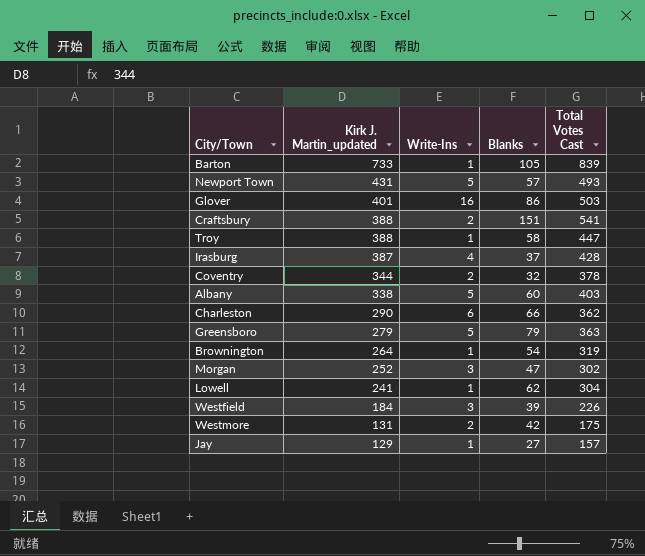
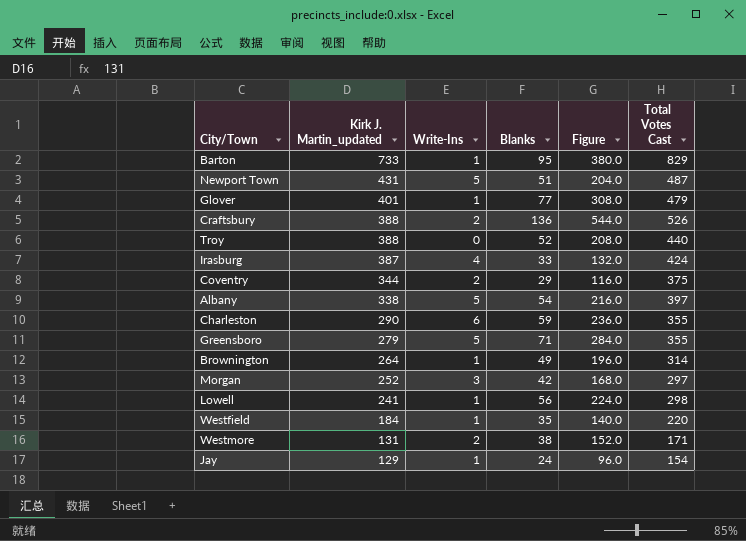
column Figure | formula: none -> [Blanks] * 4
Barton | Blanks: 105 -> 95
Barton | Total Votes Cast: 839 -> 829
Newport Town | Blanks: 57 -> 51
Newport Town | Total Votes Cast: 493 -> 487
Glover | Write-Ins: 16 -> 1
Glover | Blanks: 86 -> 77
Glover | Total Votes Cast: 503 -> 479
Craftsbury | Blanks: 151 -> 136
Craftsbury | Total Votes Cast: 541 -> 526
Troy | Write-Ins: 1 -> 0
Troy | Blanks: 58 -> 52
Troy | Total Votes Cast: 447 -> 440
Irasburg | Blanks: 37 -> 33
Irasburg | Total Votes Cast: 428 -> 424
Coventry | Blanks: 32 -> 29
Coventry | Total Votes Cast: 378 -> 375
Albany | Blanks: 60 -> 54
Albany | Total Votes Cast: 403 -> 397
Charleston | Blanks: 66 -> 59
Charleston | Total Votes Cast: 362 -> 355
Greensboro | Blanks: 79 -> 71
Greensboro | Total Votes Cast: 363 -> 355
Brownington | Blanks: 54 -> 49
Brownington | Total Votes Cast: 319 -> 314
Morgan | Blanks: 47 -> 42
Morgan | Total Votes Cast: 302 -> 297
Lowell | Blanks: 62 -> 56
Lowell | Total Votes Cast: 304 -> 298
Westfield | Write-Ins: 3 -> 1
Westfield | Blanks: 39 -> 35
Westfield | Total Votes Cast: 226 -> 220
Westmore | Blanks: 42 -> 38
Westmore | Total Votes Cast: 175 -> 171
Jay | Blanks: 27 -> 24
Jay | Total Votes Cast: 157 -> 154

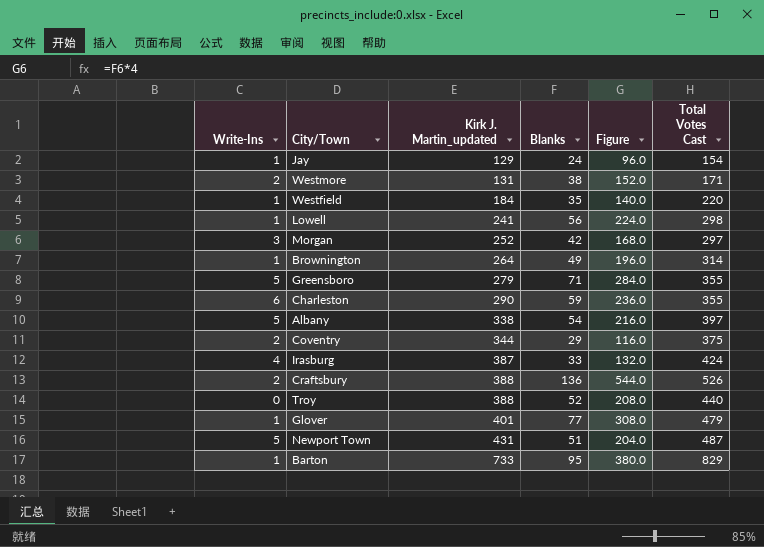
row order: Kirk J. Martin_updated descending -> Kirk J. Martin_updated ascending
column Write-Ins | position: 3 -> 1

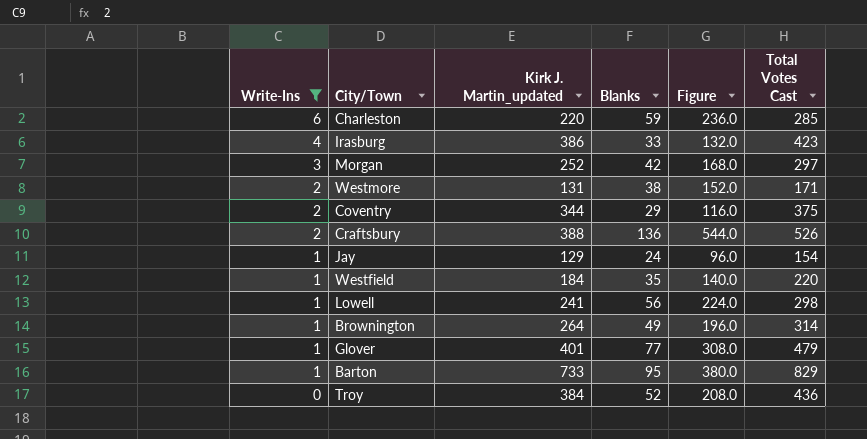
filter: none -> Write-Ins != 5
row order: Kirk J. Martin_updated ascending -> Write-Ins descending
Charleston | Kirk J. Martin_updated: 290 -> 220
Charleston | Total Votes Cast: 355 -> 285
Irasburg | Kirk J. Martin_updated: 387 -> 386
Irasburg | Total Votes Cast: 424 -> 423
Troy | Kirk J. Martin_updated: 388 -> 384
Troy | Total Votes Cast: 440 -> 436

